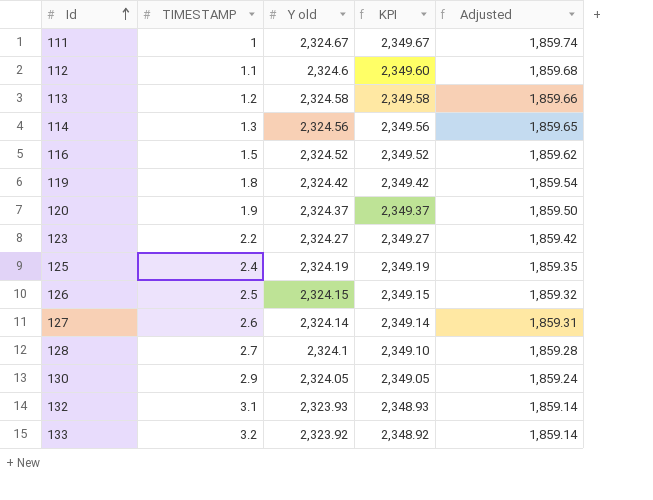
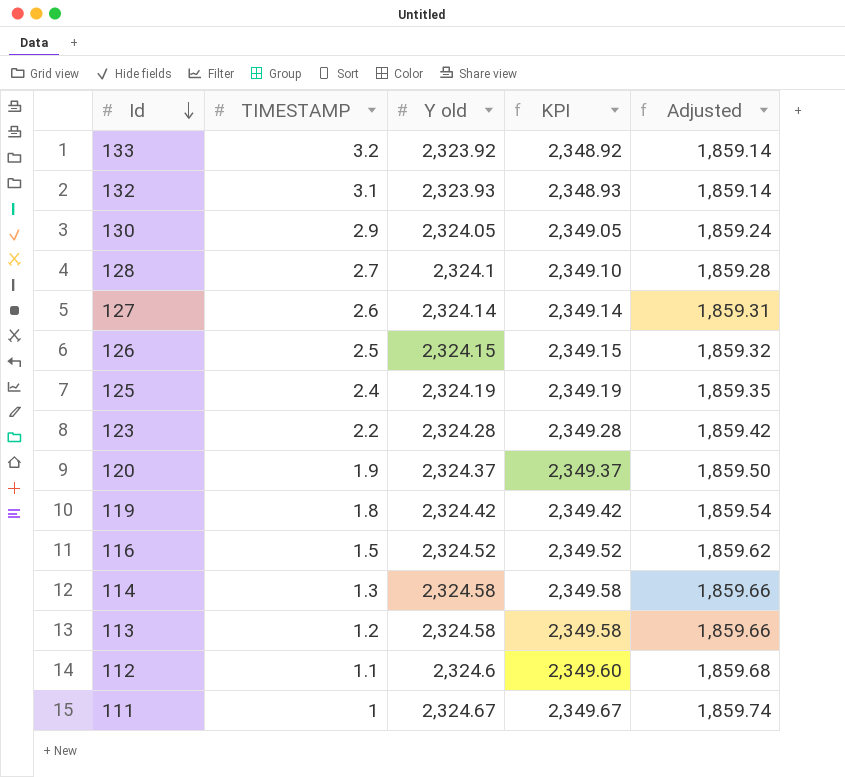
row order: Id ascending -> Id descending
123 | Y old: 2,324.27 -> 2,324.28
123 | KPI: 2,349.27 -> 2,349.28
114 | Y old: 2,324.56 -> 2,324.58
114 | KPI: 2,349.56 -> 2,349.58
114 | Adjusted: 1,859.65 -> 1,859.66

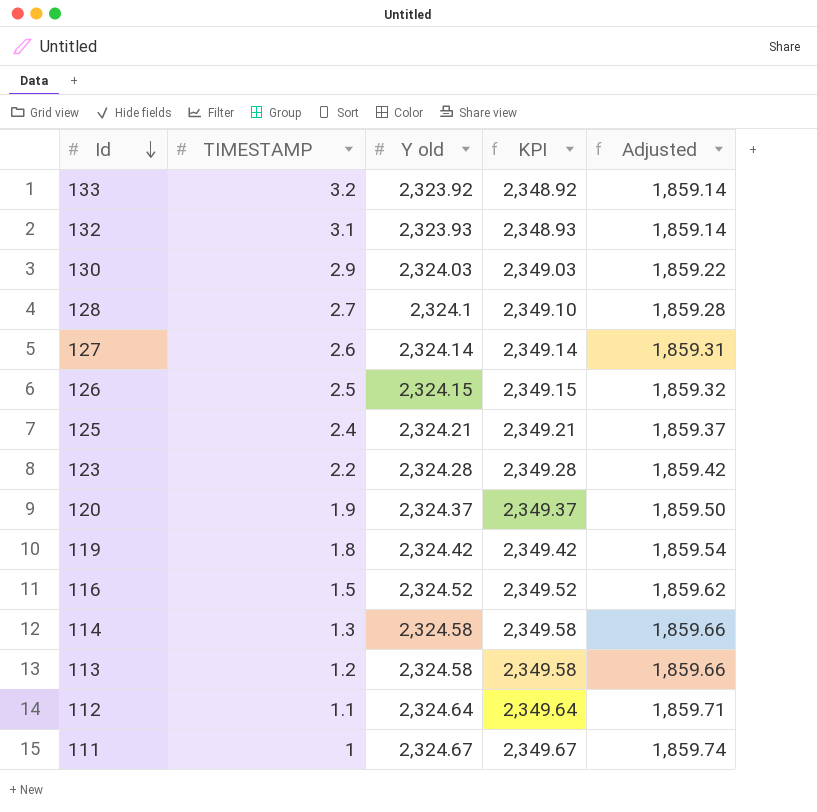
130 | Y old: 2,324.05 -> 2,324.03
130 | KPI: 2,349.05 -> 2,349.03
130 | Adjusted: 1,859.24 -> 1,859.22
125 | Y old: 2,324.19 -> 2,324.21
125 | KPI: 2,349.19 -> 2,349.21
125 | Adjusted: 1,859.35 -> 1,859.37
112 | Y old: 2,324.6 -> 2,324.64
112 | KPI: 2,349.60 -> 2,349.64
112 | Adjusted: 1,859.68 -> 1,859.71

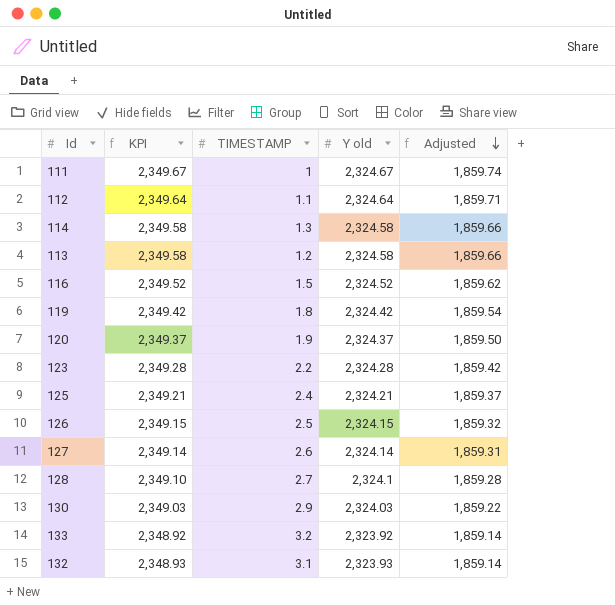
row order: Id descending -> Adjusted descending
column KPI | position: 4 -> 2

